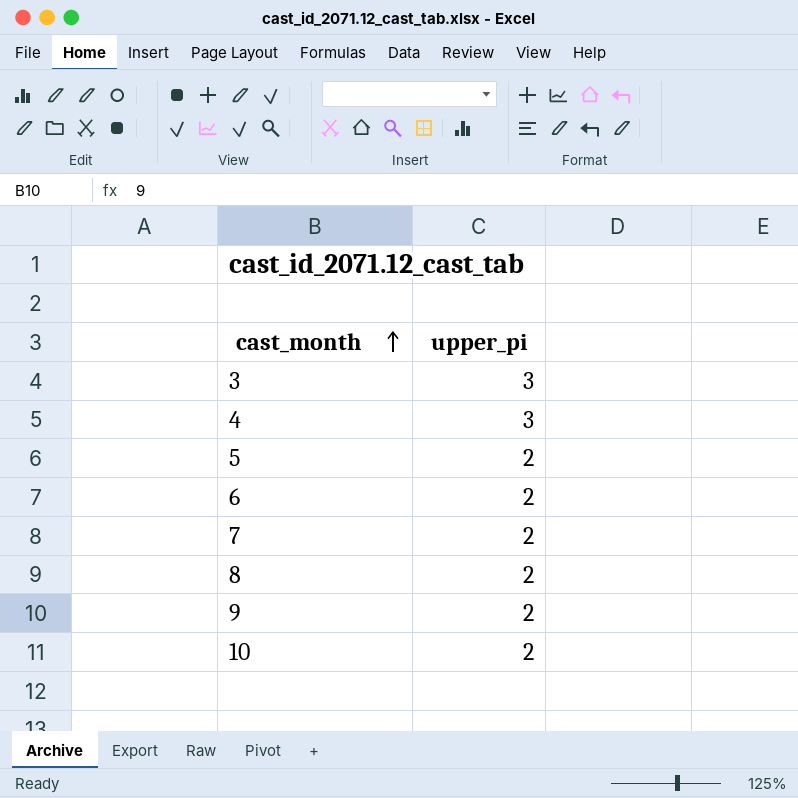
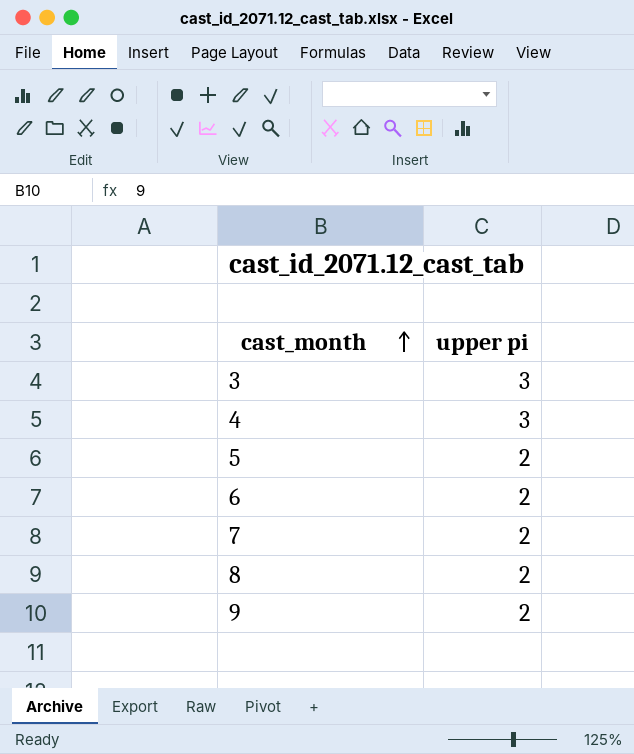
column name: upper_pi -> upper pi
row 10: 2 -> none

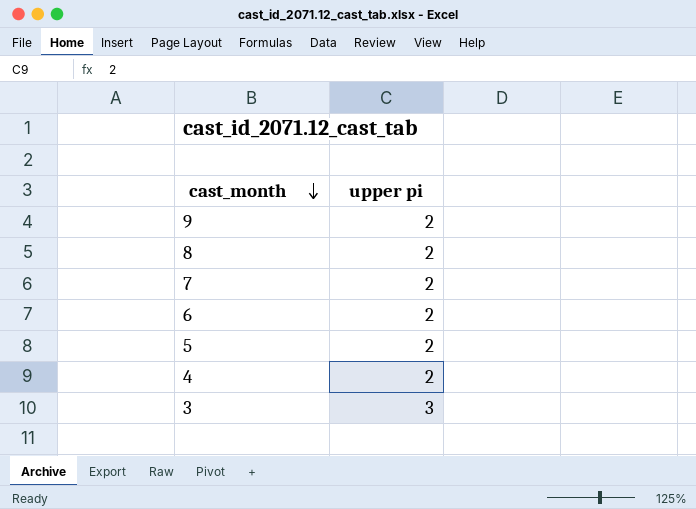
row order: cast_month ascending -> cast_month descending
4 | upper pi: 3 -> 2

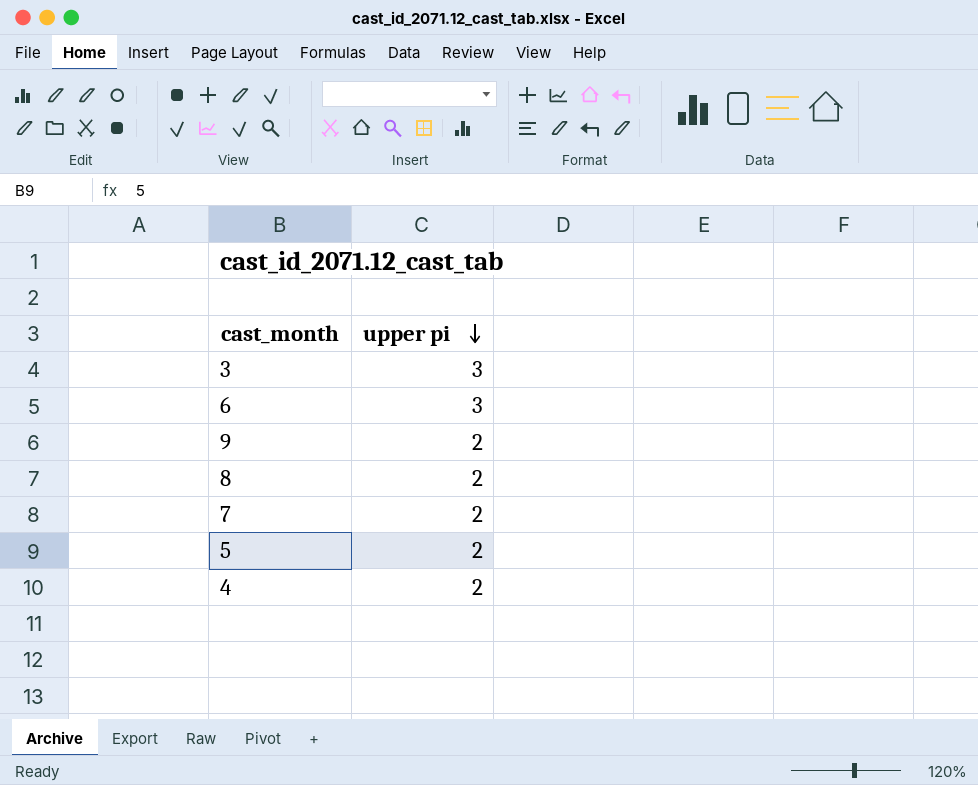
row order: cast_month descending -> upper pi descending
6 | upper pi: 2 -> 3

